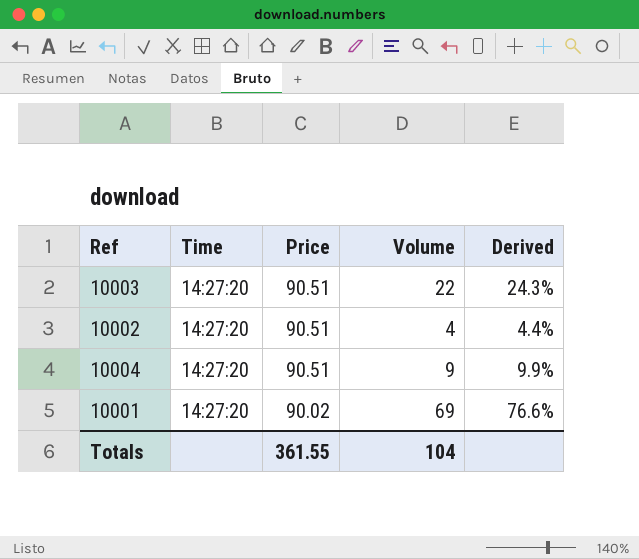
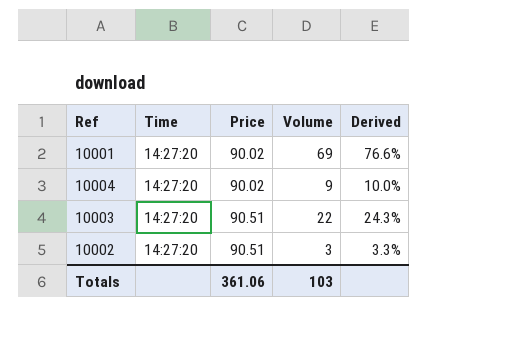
row order: Price descending -> Price ascending
10004 | Price: 90.51 -> 90.02
10004 | Derived: 9.9% -> 10.0%
10002 | Volume: 4 -> 3
10002 | Derived: 4.4% -> 3.3%
Totals | Price: 361.55 -> 361.06
Totals | Volume: 104 -> 103

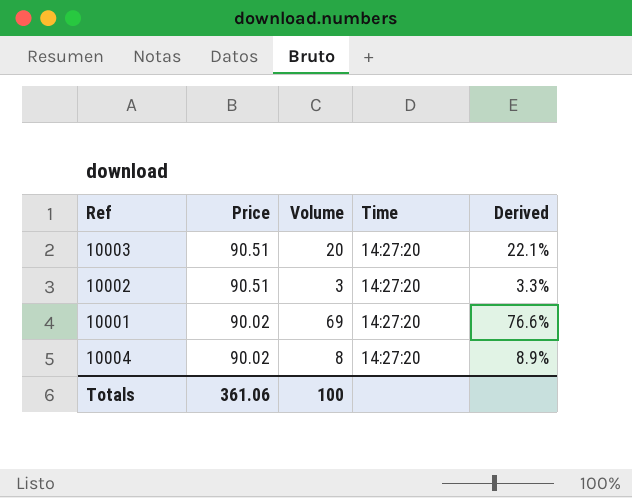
row order: Price ascending -> Price descending
column Time | position: 2 -> 4
10003 | Volume: 22 -> 20
10003 | Derived: 24.3% -> 22.1%
10004 | Volume: 9 -> 8
10004 | Derived: 10.0% -> 8.9%
Totals | Volume: 103 -> 100

